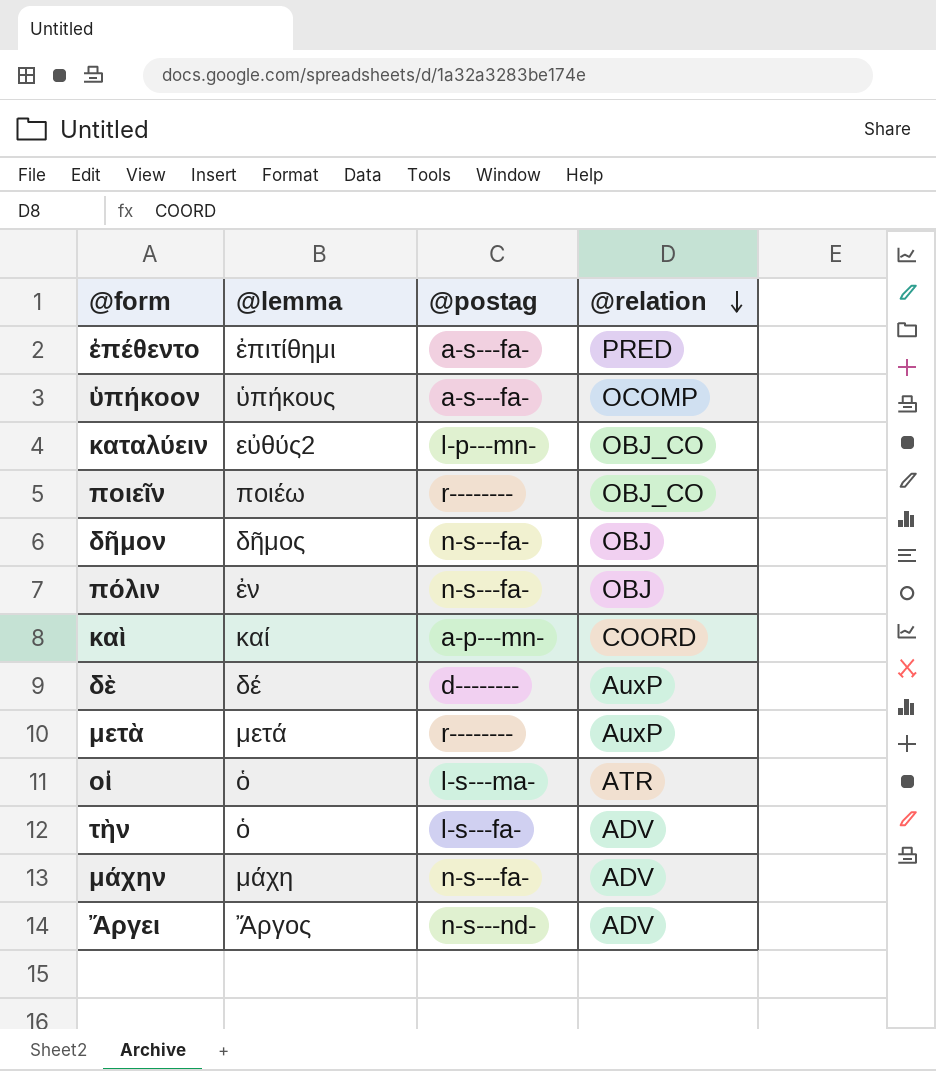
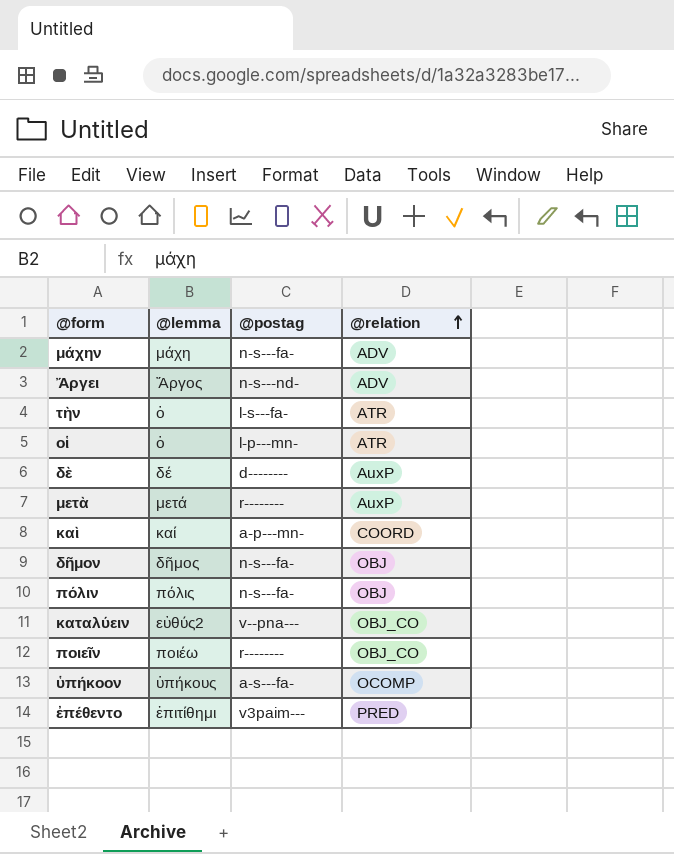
row order: @relation descending -> @relation ascending
τὴν | @relation: ADV -> ATR
οἱ | @postag: l-s---ma- -> l-p---mn-
πόλιν | @lemma: ἐν -> πόλις
καταλύειν | @postag: l-p---mn- -> v--pna---
ἐπέθεντο | @postag: a-s---fa- -> v3paim---

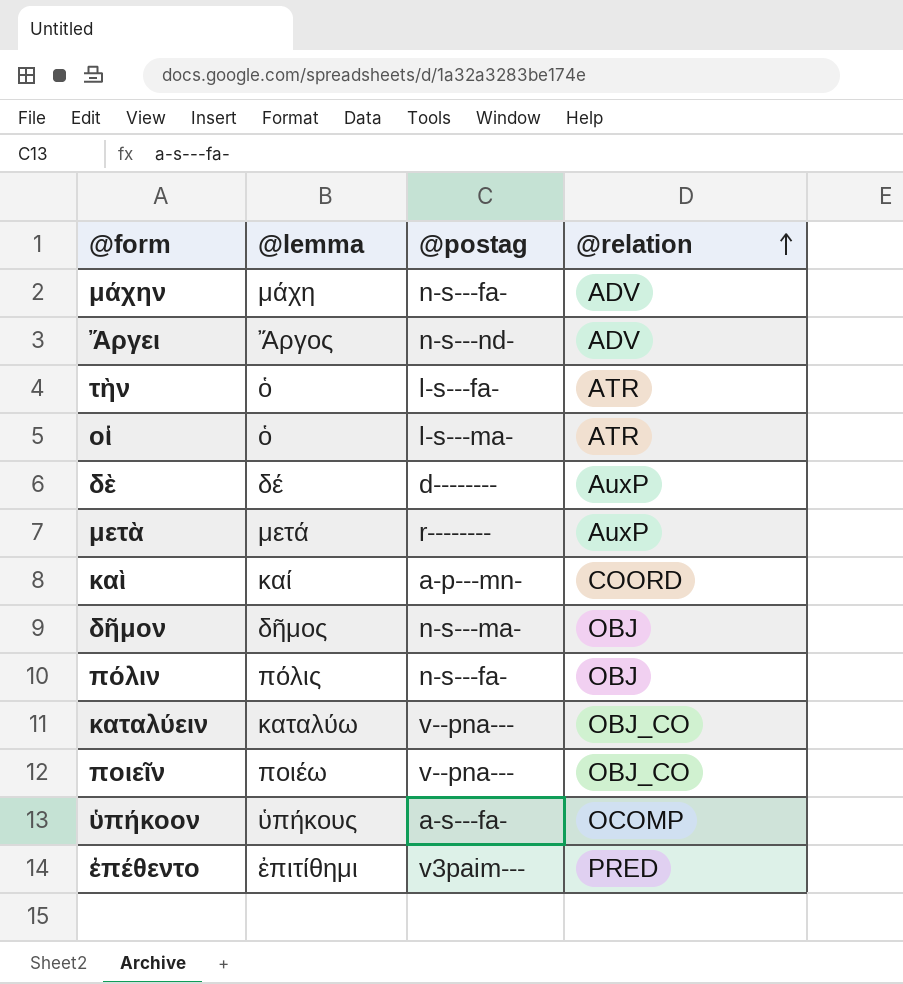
οἱ | @postag: l-p---mn- -> l-s---ma-
δῆμον | @postag: n-s---fa- -> n-s---ma-
καταλύειν | @lemma: εὐθύς2 -> καταλύω
ποιεῖν | @postag: r-------- -> v--pna---

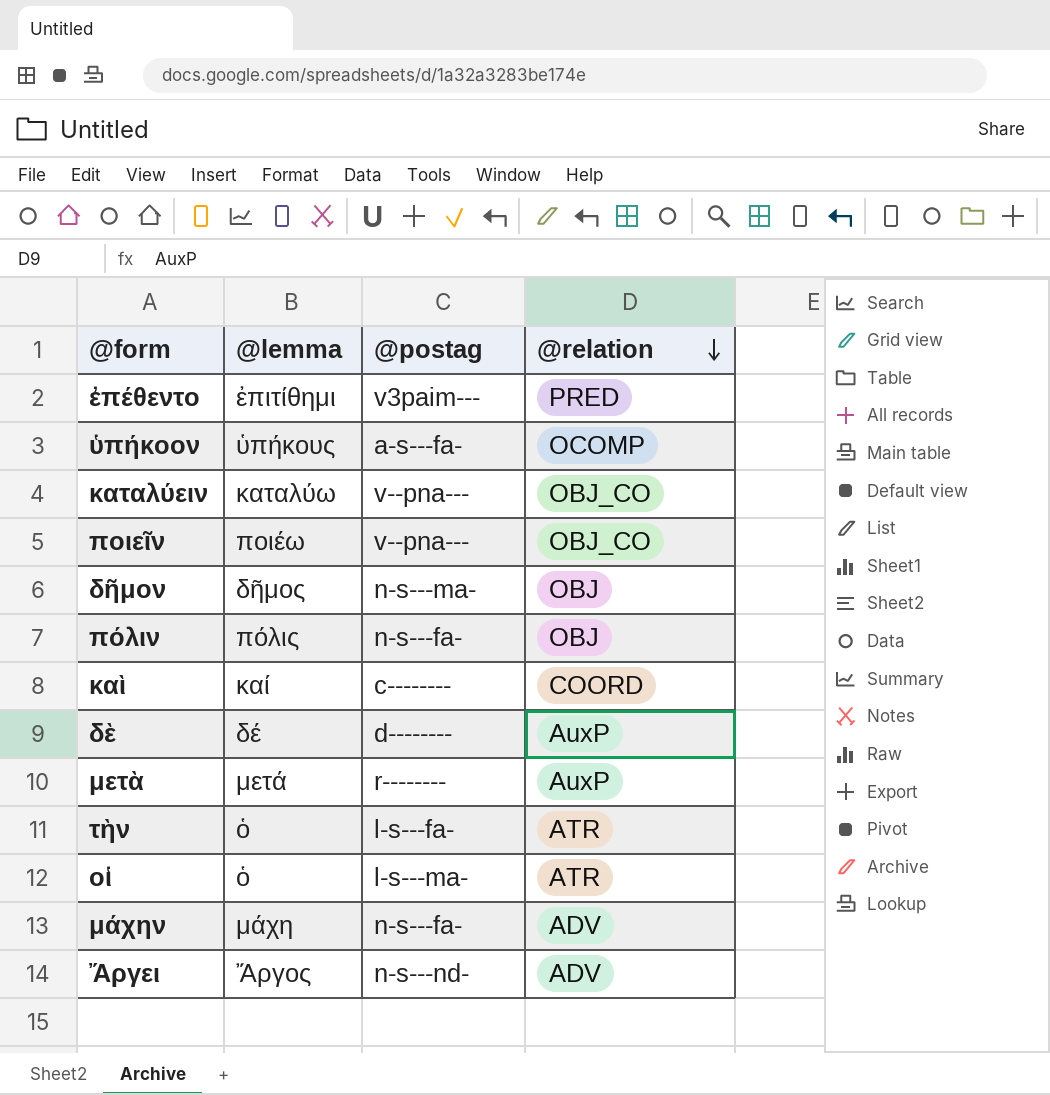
row order: @relation ascending -> @relation descending
καὶ | @postag: a-p---mn- -> c--------

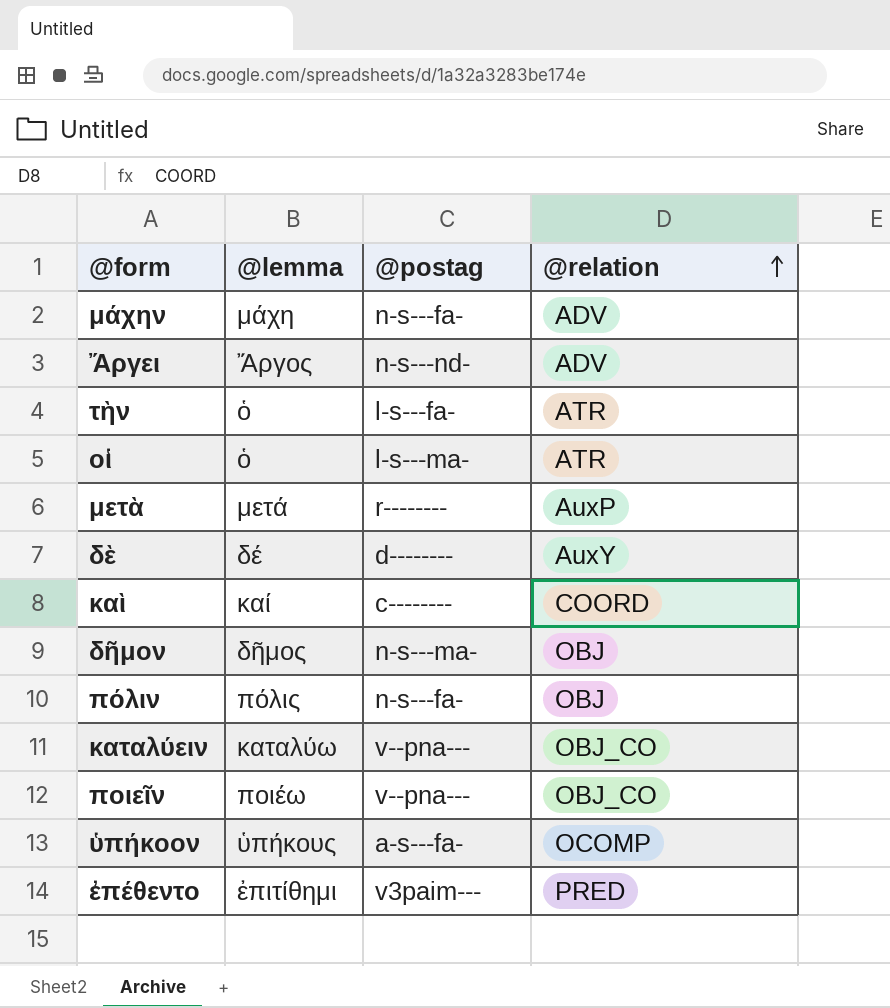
row order: @relation descending -> @relation ascending
δὲ | @relation: AuxP -> AuxY

